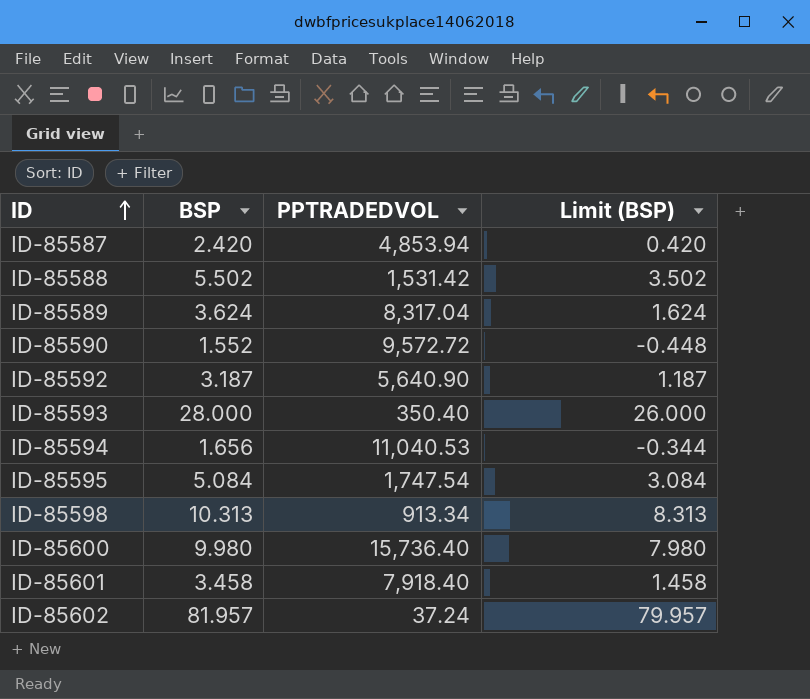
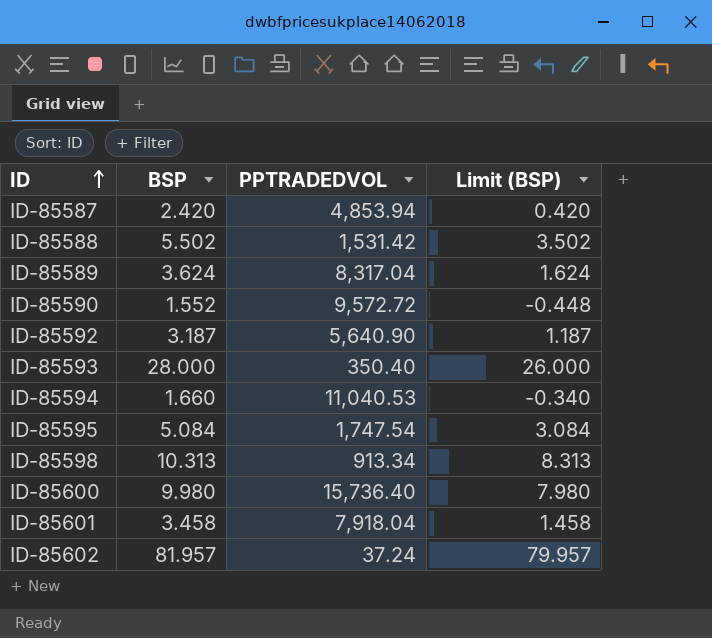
ID-85594 | BSP: 1.656 -> 1.660
ID-85594 | Limit (BSP): -0.344 -> -0.340
ID-85601 | PPTRADEDVOL: 7,918.40 -> 7,918.04

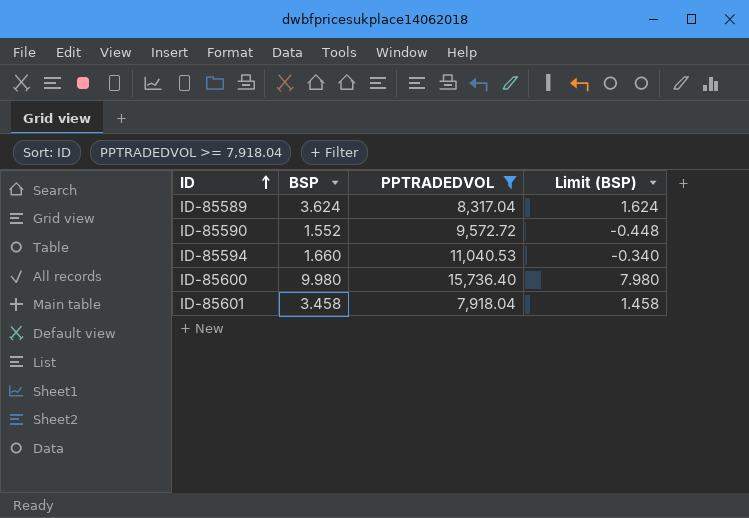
filter: none -> PPTRADEDVOL >= 7,918.04

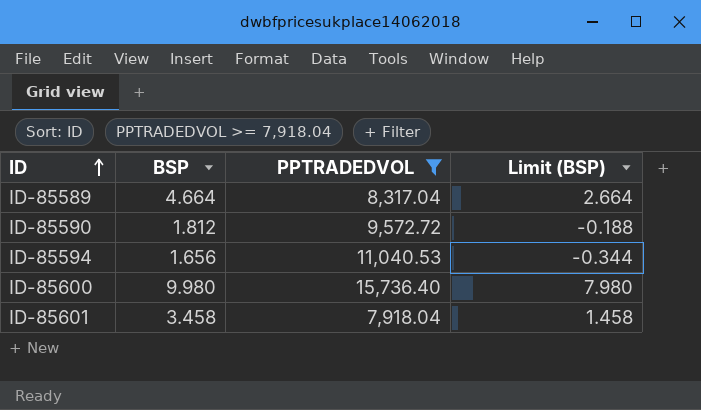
ID-85589 | BSP: 3.624 -> 4.664
ID-85589 | Limit (BSP): 1.624 -> 2.664
ID-85590 | BSP: 1.552 -> 1.812
ID-85590 | Limit (BSP): -0.448 -> -0.188
ID-85594 | BSP: 1.660 -> 1.656
ID-85594 | Limit (BSP): -0.340 -> -0.344

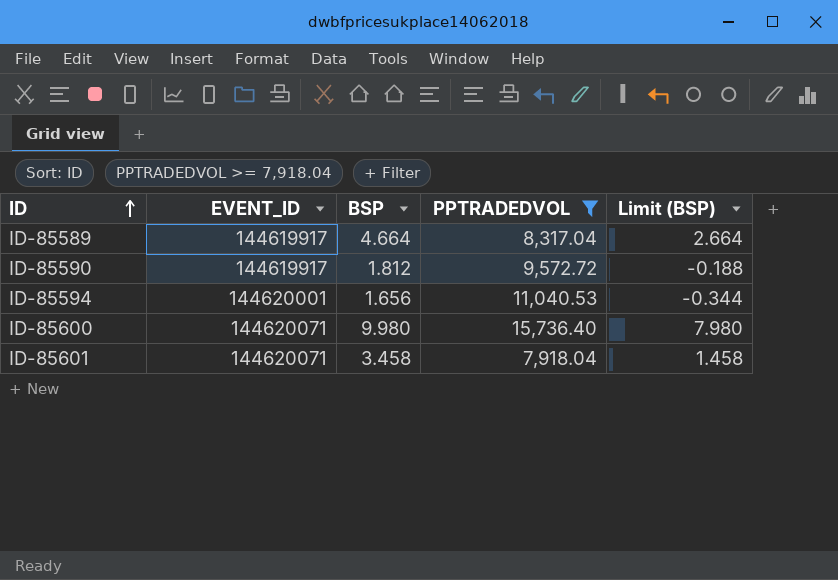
column EVENT_ID | position: none -> 2

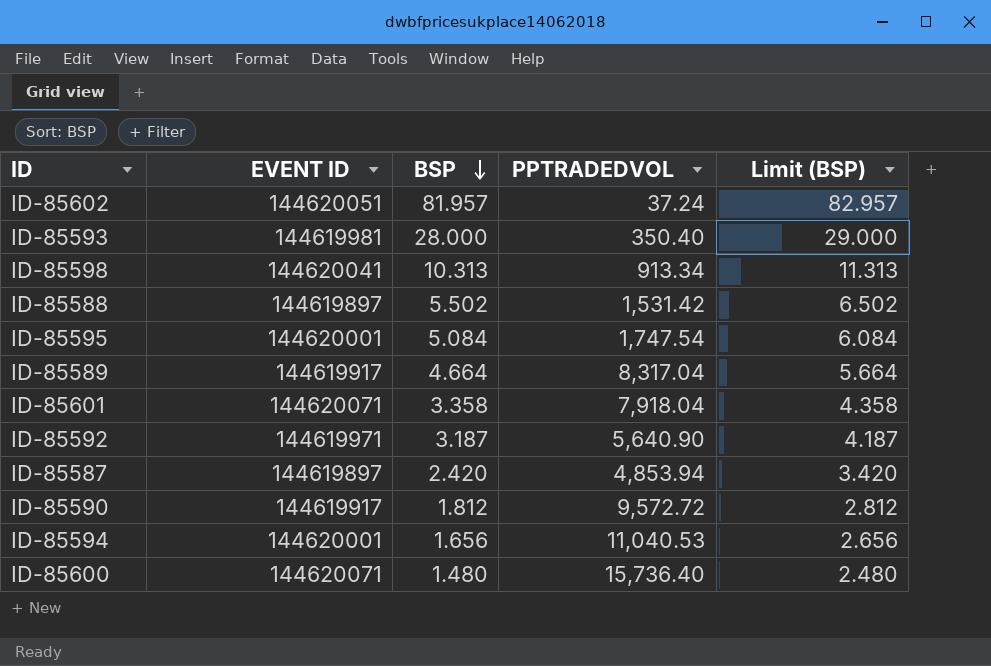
filter: PPTRADEDVOL >= 7,918.04 -> none
row order: ID ascending -> BSP descending
column name: EVENT_ID -> EVENT ID
column Limit (BSP) | formula: [BSP] - 2 -> [BSP] + 1
ID-85601 | BSP: 3.458 -> 3.358
ID-85600 | BSP: 9.980 -> 1.480

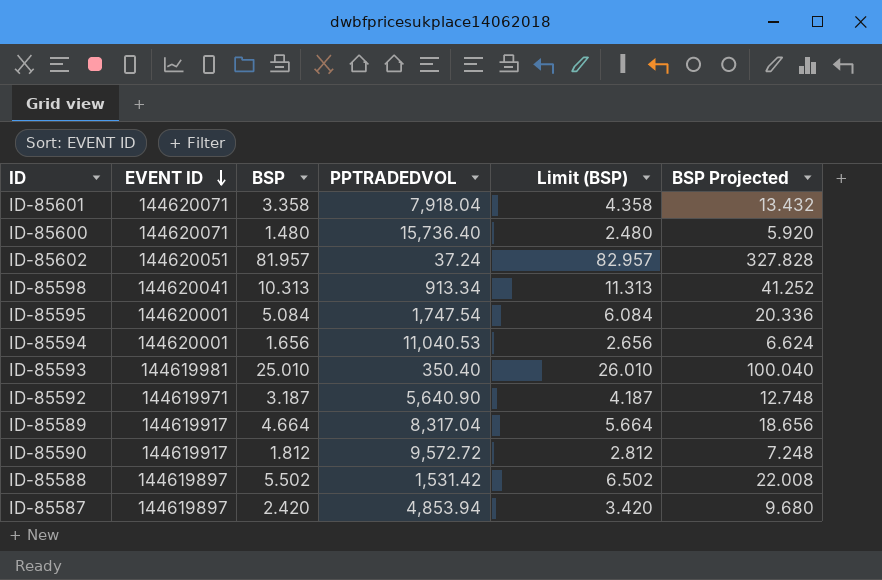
row order: BSP descending -> EVENT ID descending
column BSP Projected | formula: none -> [BSP] * 4
ID-85593 | BSP: 28.000 -> 25.010
ID-85593 | Limit (BSP): 29.000 -> 26.010

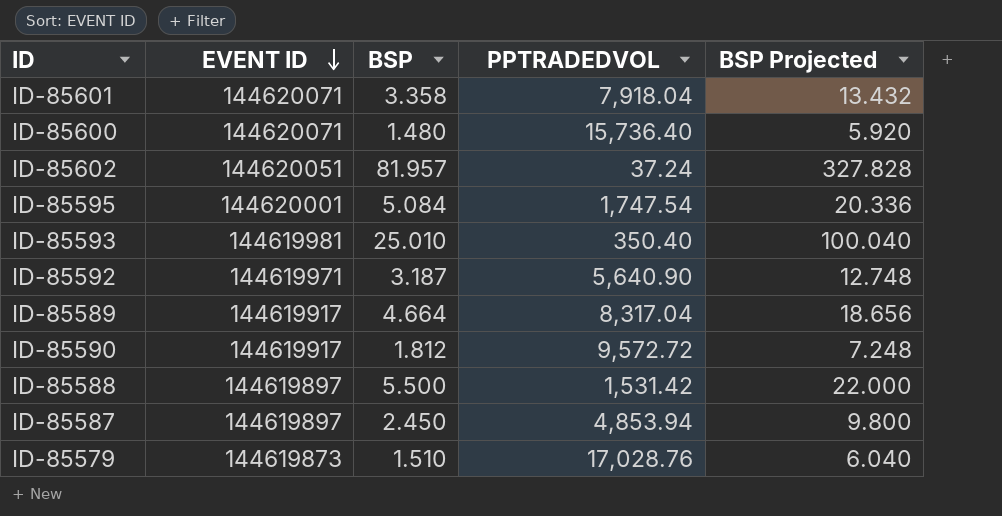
column Limit (BSP) | formula: [BSP] + 1 -> none
row ID-85598: 144620041 | 10.313 | 913.34 | 11.313 | 41.252 -> none
row ID-85594: 144620001 | 1.656 | 11,040.53 | 2.656 | 6.624 -> none
ID-85588 | BSP: 5.502 -> 5.500
ID-85588 | BSP Projected: 22.008 -> 22.000
ID-85587 | BSP: 2.420 -> 2.450
ID-85587 | BSP Projected: 9.680 -> 9.800
row ID-85579: none -> 144619873 | 1.510 | 17,028.76 | 6.040

